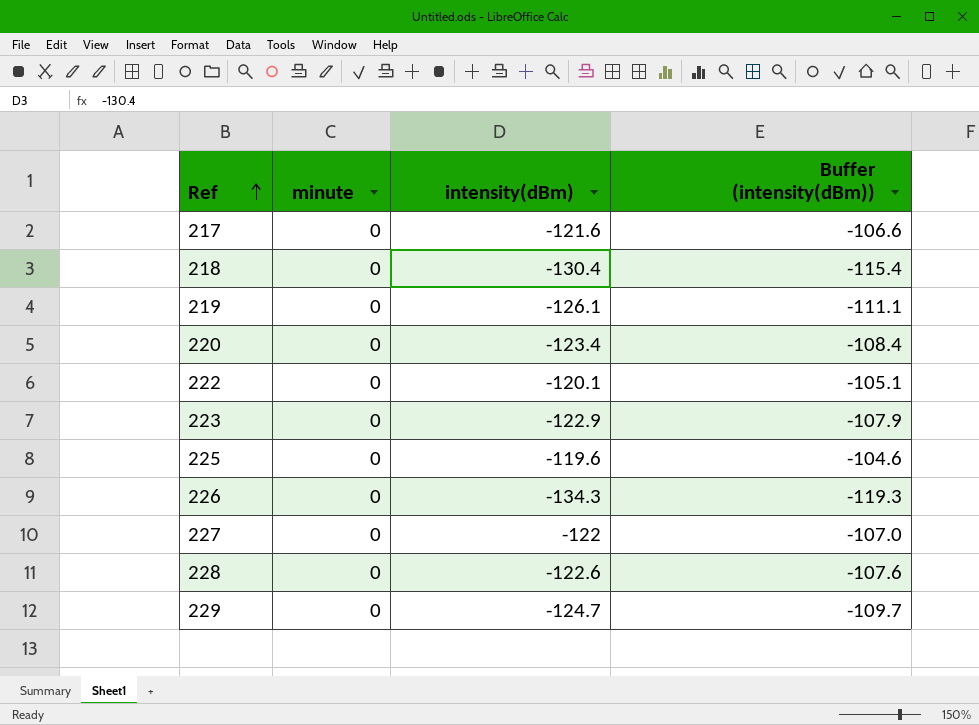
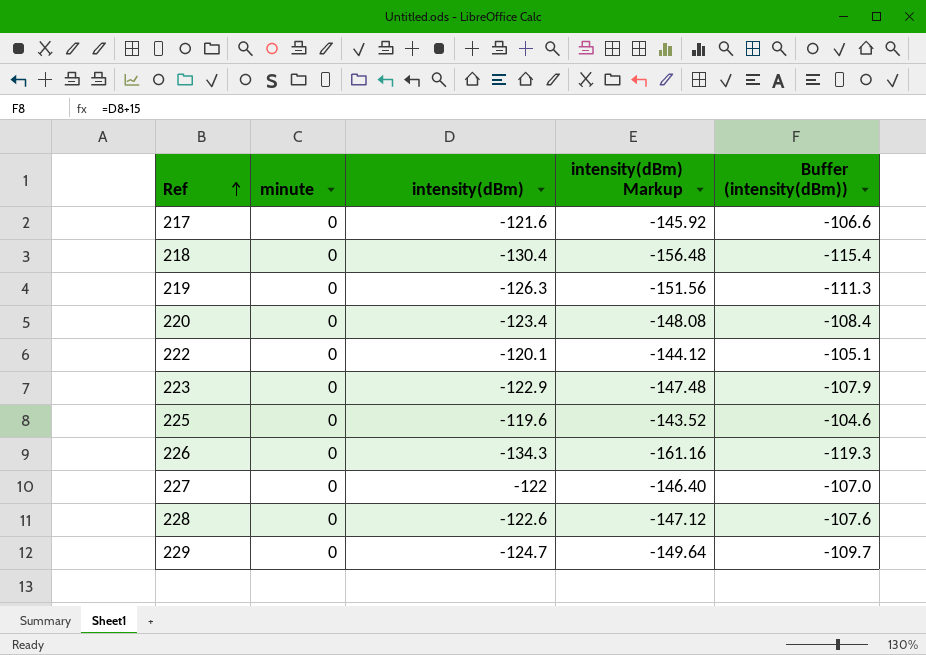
column intensity(dBm) Markup | formula: none -> [intensity(dBm)] * 1.2
219 | intensity(dBm): -126.1 -> -126.3
219 | Buffer (intensity(dBm)): -111.1 -> -111.3

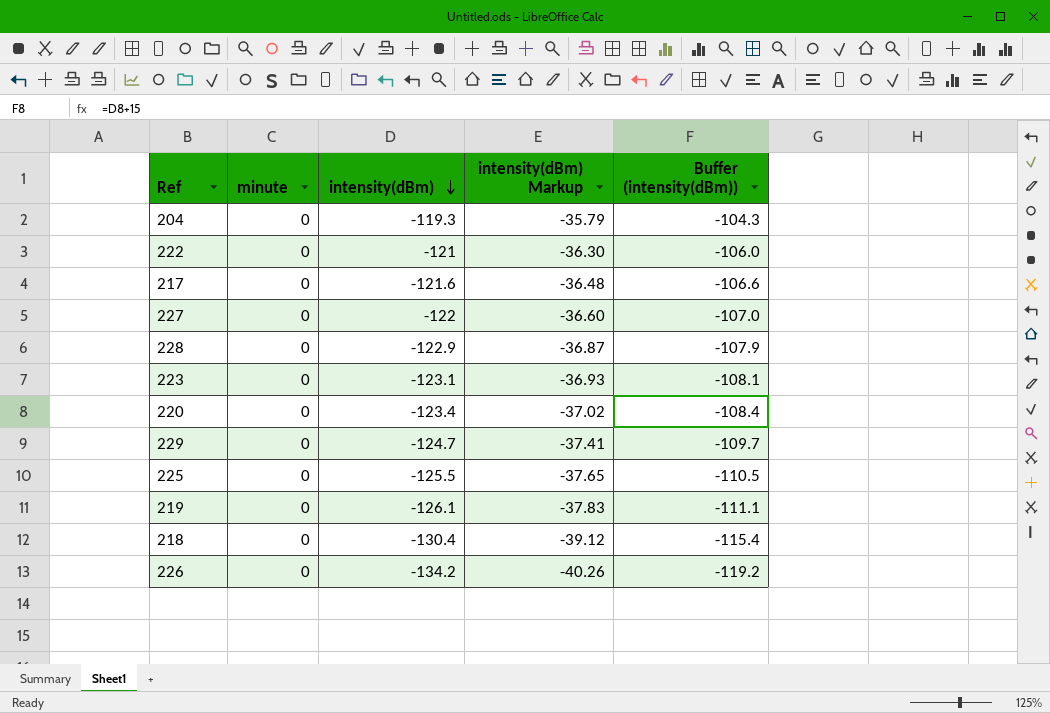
row order: Ref ascending -> intensity(dBm) descending
column intensity(dBm) Markup | formula: [intensity(dBm)] * 1.2 -> [intensity(dBm)] * 0.3
row 204: none -> 0 | -119.3 | -35.79 | -104.3
222 | intensity(dBm): -120.1 -> -121
222 | Buffer (intensity(dBm)): -105.1 -> -106.0
228 | intensity(dBm): -122.6 -> -122.9
228 | Buffer (intensity(dBm)): -107.6 -> -107.9
223 | intensity(dBm): -122.9 -> -123.1
223 | Buffer (intensity(dBm)): -107.9 -> -108.1
225 | intensity(dBm): -119.6 -> -125.5
225 | Buffer (intensity(dBm)): -104.6 -> -110.5
219 | intensity(dBm): -126.3 -> -126.1
219 | Buffer (intensity(dBm)): -111.3 -> -111.1
226 | intensity(dBm): -134.3 -> -134.2
226 | Buffer (intensity(dBm)): -119.3 -> -119.2

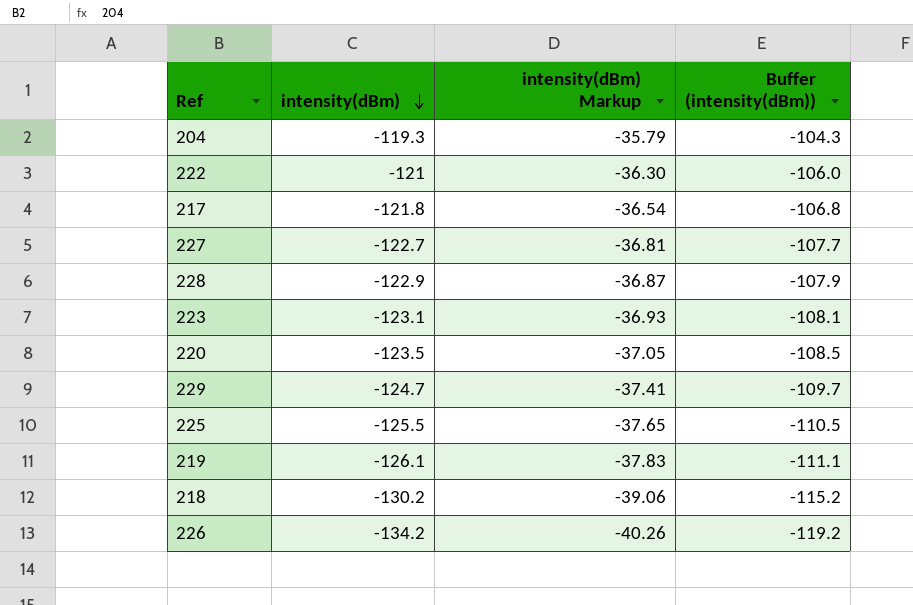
column minute | position: 2 -> none
217 | intensity(dBm): -121.6 -> -121.8
217 | intensity(dBm) Markup: -36.48 -> -36.54
217 | Buffer (intensity(dBm)): -106.6 -> -106.8
227 | intensity(dBm): -122 -> -122.7
227 | intensity(dBm) Markup: -36.60 -> -36.81
227 | Buffer (intensity(dBm)): -107.0 -> -107.7
220 | intensity(dBm): -123.4 -> -123.5
220 | intensity(dBm) Markup: -37.02 -> -37.05
220 | Buffer (intensity(dBm)): -108.4 -> -108.5
218 | intensity(dBm): -130.4 -> -130.2
218 | intensity(dBm) Markup: -39.12 -> -39.06
218 | Buffer (intensity(dBm)): -115.4 -> -115.2

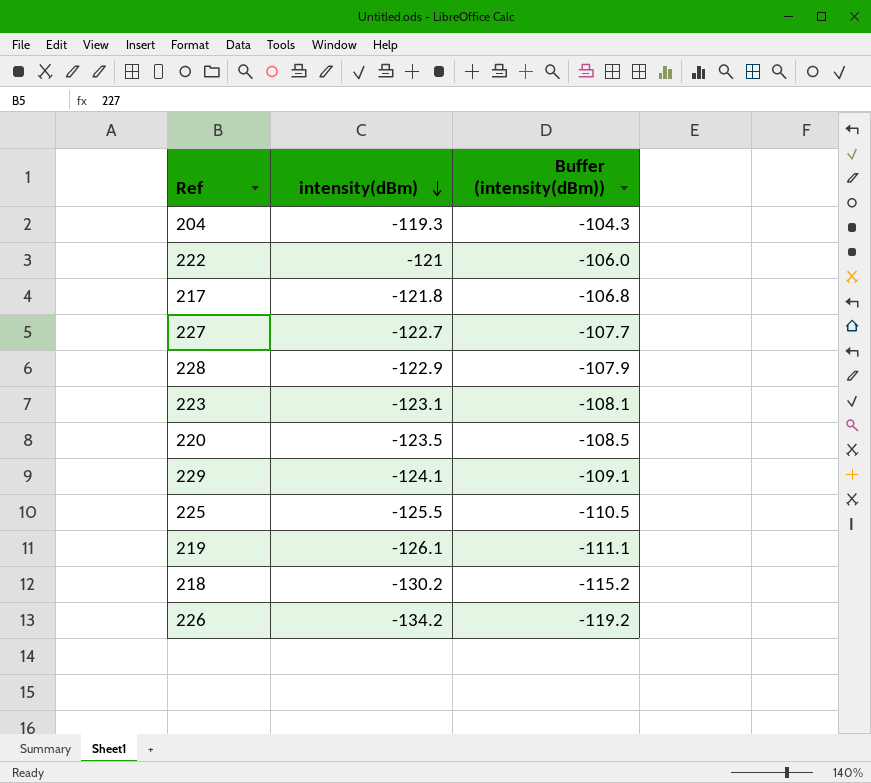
column intensity(dBm) Markup | formula: [intensity(dBm)] * 0.3 -> none
229 | intensity(dBm): -124.7 -> -124.1
229 | Buffer (intensity(dBm)): -109.7 -> -109.1

